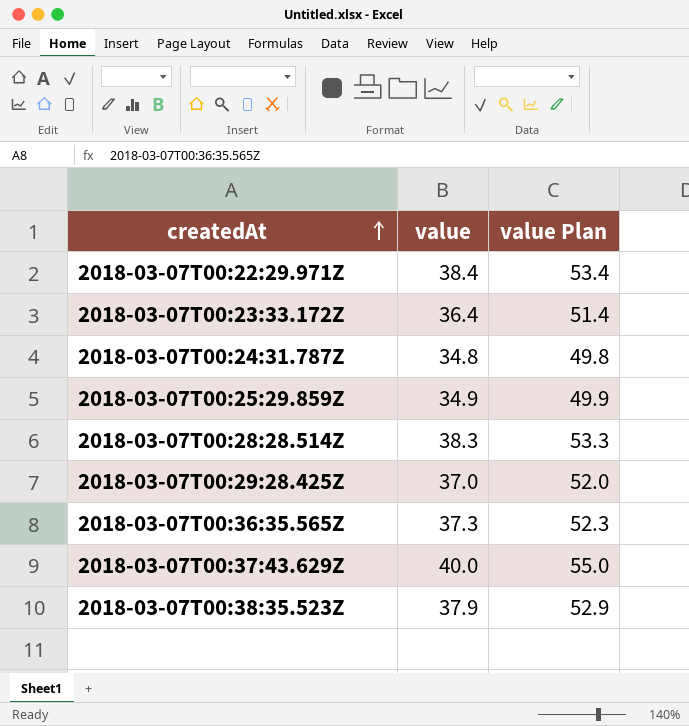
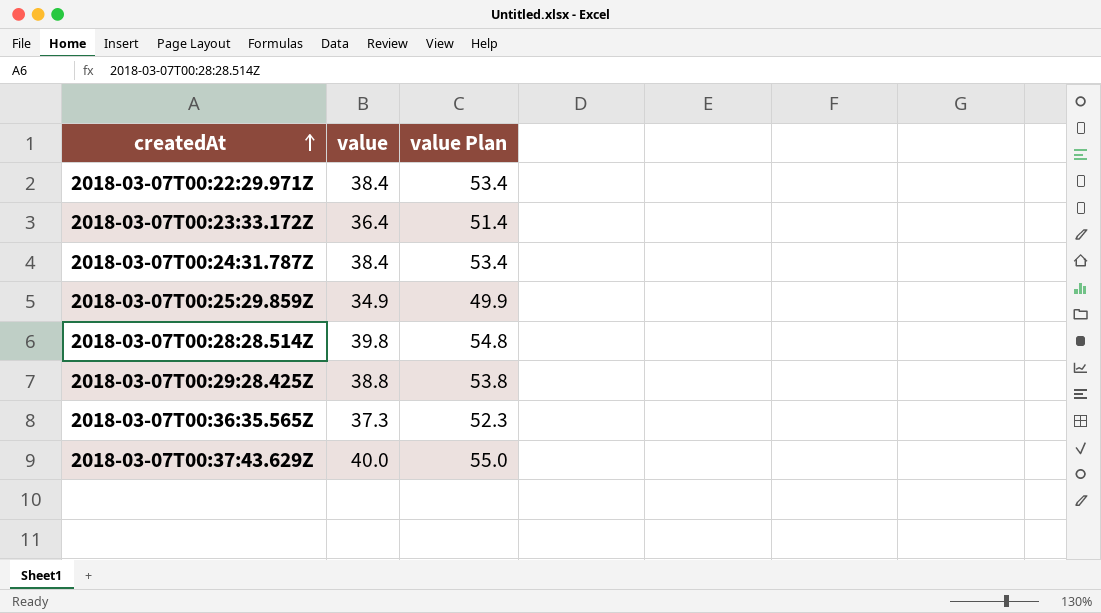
row 2018-03-07T00:38:35.523Z: 37.9 | 52.9 -> none
2018-03-07T00:24:31.787Z | value: 34.8 -> 38.4
2018-03-07T00:24:31.787Z | value Plan: 49.8 -> 53.4
2018-03-07T00:28:28.514Z | value: 38.3 -> 39.8
2018-03-07T00:28:28.514Z | value Plan: 53.3 -> 54.8
2018-03-07T00:29:28.425Z | value: 37.0 -> 38.8
2018-03-07T00:29:28.425Z | value Plan: 52.0 -> 53.8

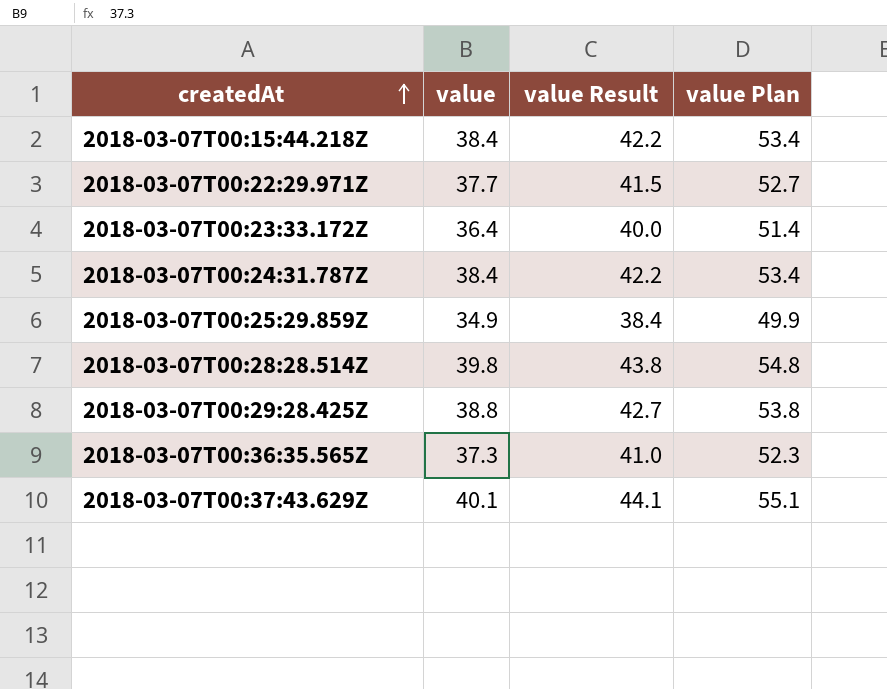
column value Result | formula: none -> [value] * 1.1
row 2018-03-07T00:15:44.218Z: none -> 38.4 | 42.2 | 53.4
2018-03-07T00:22:29.971Z | value: 38.4 -> 37.7
2018-03-07T00:22:29.971Z | value Plan: 53.4 -> 52.7
2018-03-07T00:37:43.629Z | value: 40.0 -> 40.1
2018-03-07T00:37:43.629Z | value Plan: 55.0 -> 55.1

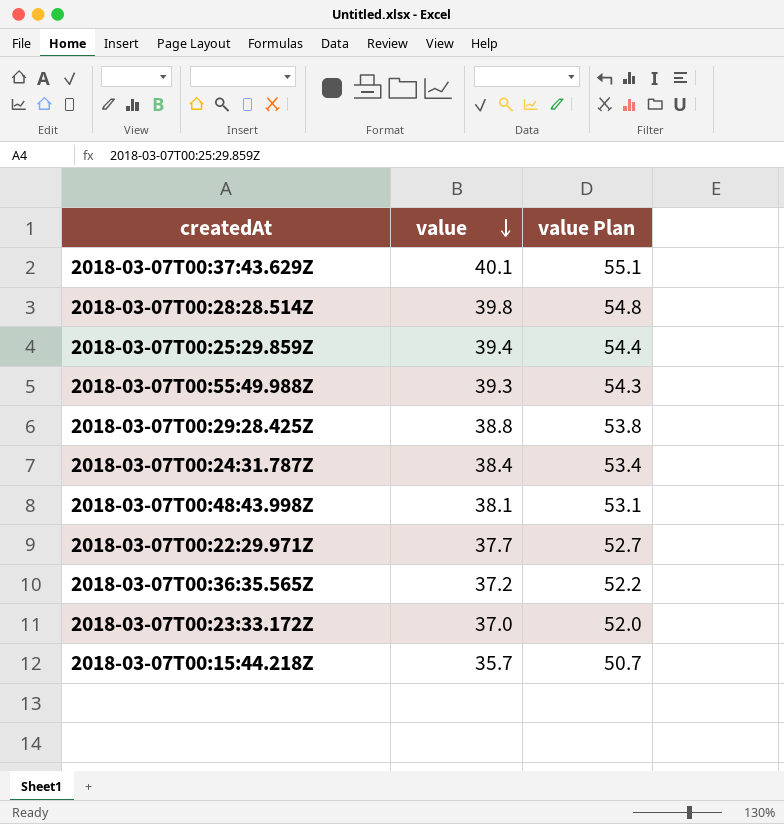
row order: createdAt ascending -> value descending
column value Result | formula: [value] * 1.1 -> none
2018-03-07T00:25:29.859Z | value: 34.9 -> 39.4
2018-03-07T00:25:29.859Z | value Plan: 49.9 -> 54.4
row 2018-03-07T00:55:49.988Z: none -> 39.3 | 54.3
row 2018-03-07T00:48:43.998Z: none -> 38.1 | 53.1
2018-03-07T00:36:35.565Z | value: 37.3 -> 37.2
2018-03-07T00:36:35.565Z | value Plan: 52.3 -> 52.2
2018-03-07T00:23:33.172Z | value: 36.4 -> 37.0
2018-03-07T00:23:33.172Z | value Plan: 51.4 -> 52.0
2018-03-07T00:15:44.218Z | value: 38.4 -> 35.7
2018-03-07T00:15:44.218Z | value Plan: 53.4 -> 50.7

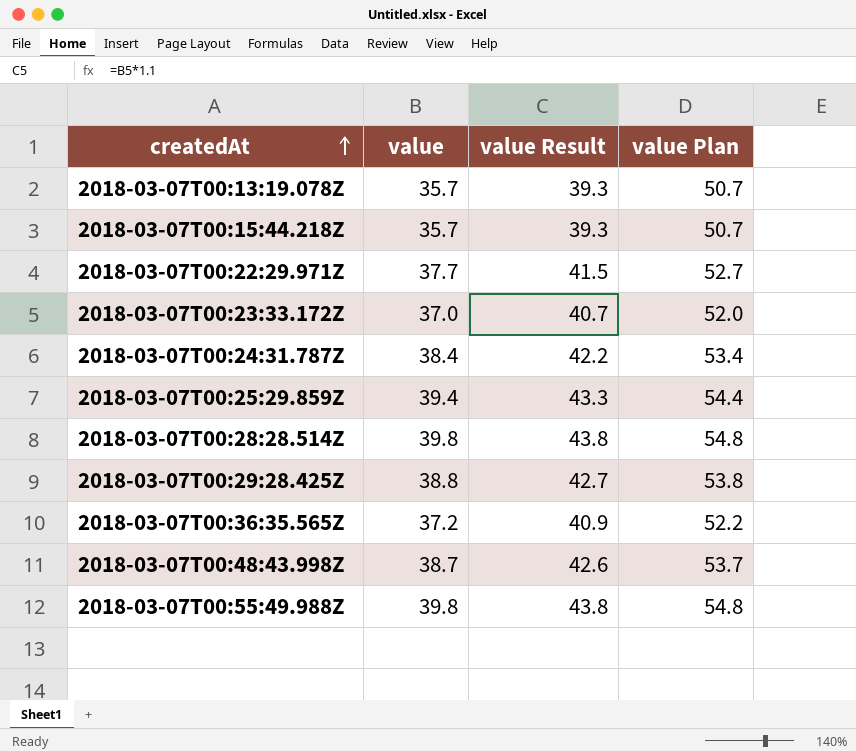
row order: value descending -> createdAt ascending
column value Result | formula: none -> [value] * 1.1
row 2018-03-07T00:37:43.629Z: 40.1 | 55.1 -> none
row 2018-03-07T00:13:19.078Z: none -> 35.7 | 39.3 | 50.7
2018-03-07T00:48:43.998Z | value: 38.1 -> 38.7
2018-03-07T00:48:43.998Z | value Plan: 53.1 -> 53.7
2018-03-07T00:55:49.988Z | value: 39.3 -> 39.8
2018-03-07T00:55:49.988Z | value Plan: 54.3 -> 54.8

